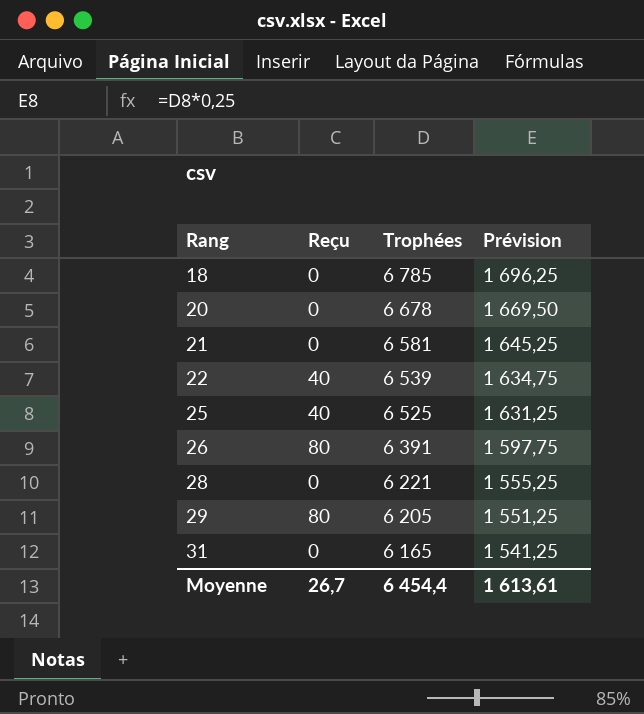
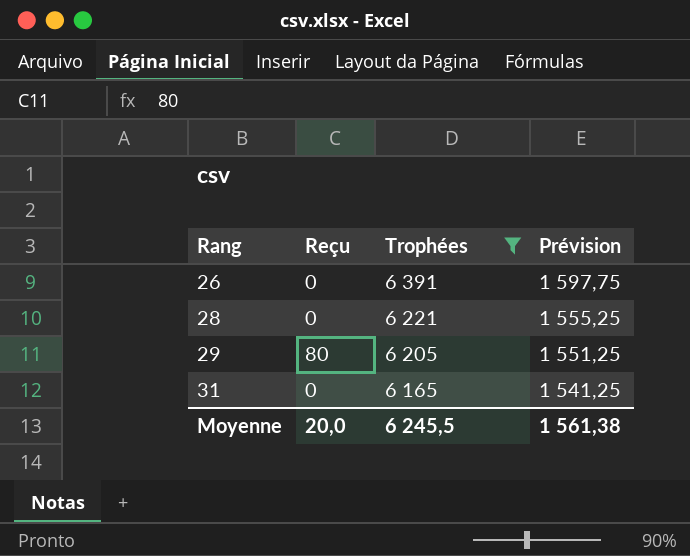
filter: none -> Trophées <= 6 391
26 | Reçu: 80 -> 0
Moyenne | Reçu: 26,7 -> 20,0
Moyenne | Trophées: 6 454,4 -> 6 245,5
Moyenne | Prévision: 1 613,61 -> 1 561,38

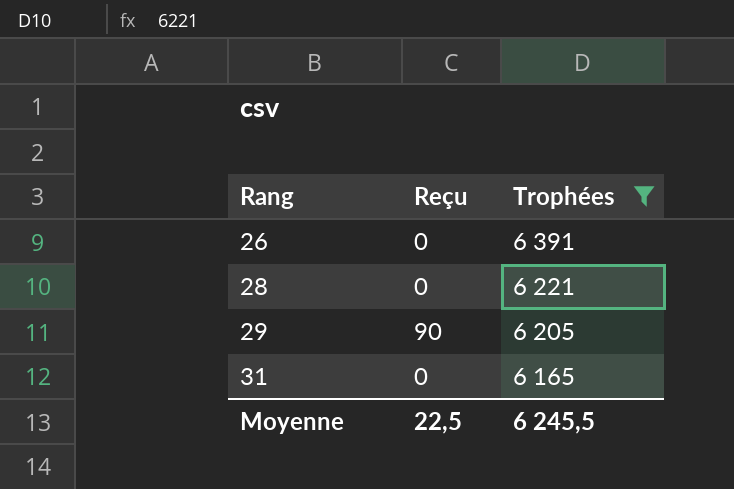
column Prévision | formula: [Trophées] * 0,25 -> none
29 | Reçu: 80 -> 90
Moyenne | Reçu: 20,0 -> 22,5

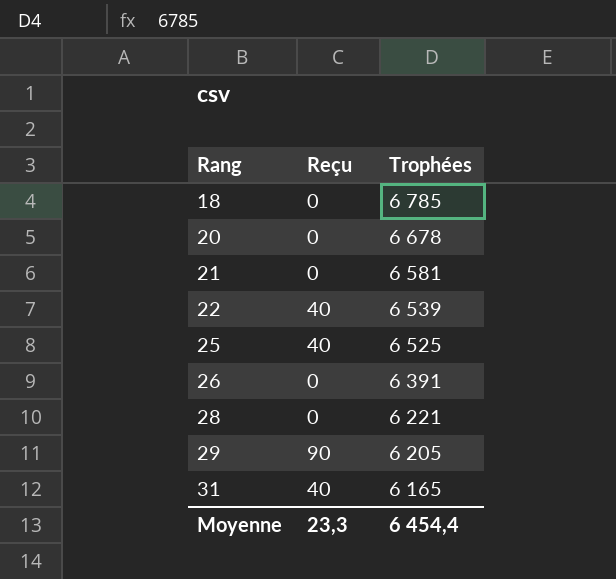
filter: Trophées <= 6 391 -> none
31 | Reçu: 0 -> 40
Moyenne | Reçu: 22,5 -> 23,3
Moyenne | Trophées: 6 245,5 -> 6 454,4

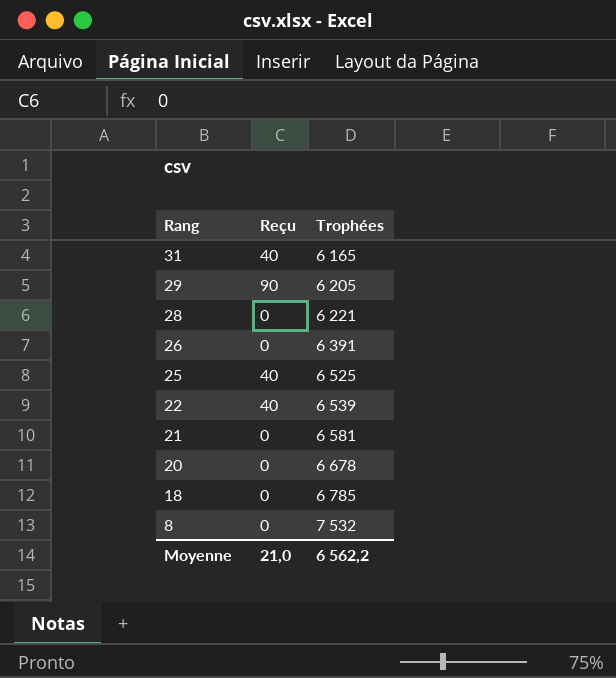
row order: Rang ascending -> Rang descending
row 8: none -> 0 | 7 532
Moyenne | Reçu: 23,3 -> 21,0
Moyenne | Trophées: 6 454,4 -> 6 562,2

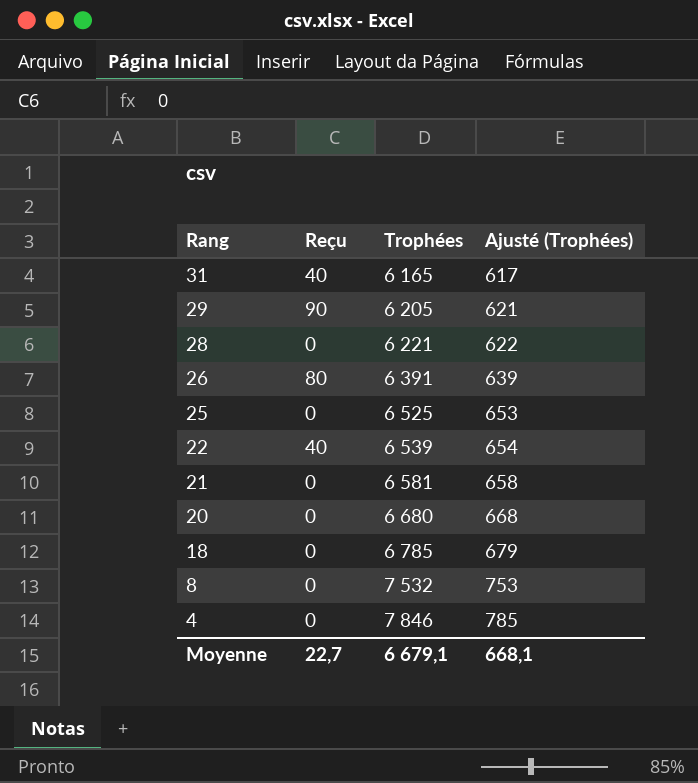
column Ajusté (Trophées) | formula: none -> [Trophées] * 0,1
26 | Reçu: 0 -> 80
25 | Reçu: 40 -> 0
20 | Trophées: 6 678 -> 6 680
row 4: none -> 0 | 7 846 | 785
Moyenne | Reçu: 21,0 -> 22,7
Moyenne | Trophées: 6 562,2 -> 6 679,1

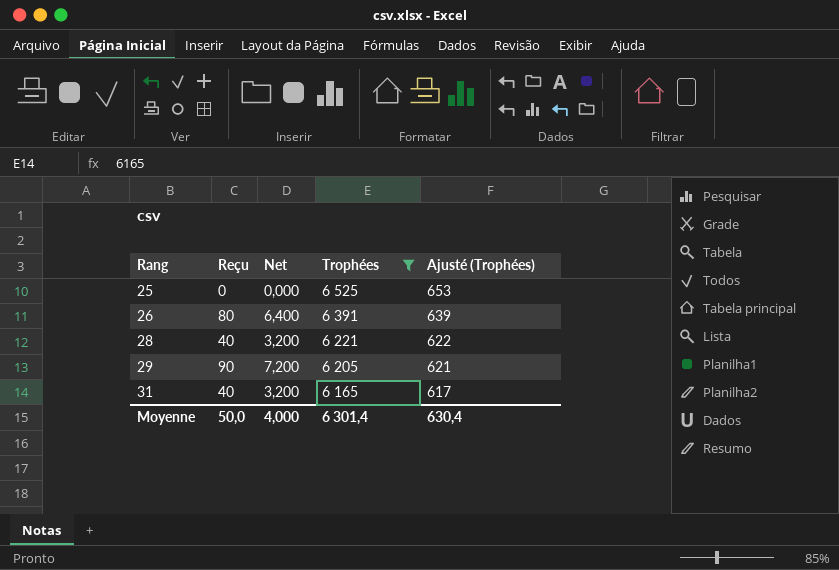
filter: none -> Trophées <= 6 525
row order: Rang descending -> Rang ascending
column Net | formula: none -> [Reçu] * 0,08
28 | Reçu: 0 -> 40
Moyenne | Reçu: 22,7 -> 50,0
Moyenne | Trophées: 6 679,1 -> 6 301,4
Moyenne | Ajusté (Trophées): 668,1 -> 630,4

